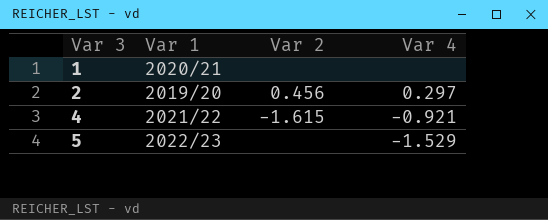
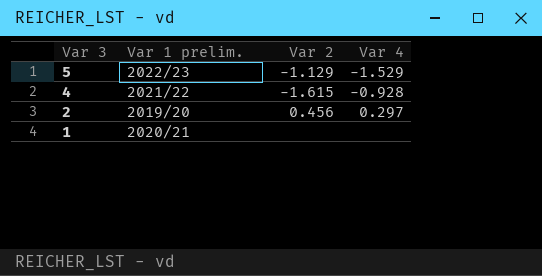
row order: Var 3 ascending -> Var 3 descending
column name: Var 1 -> Var 1 prelim.
5 | Var 2: none -> -1.129
4 | Var 4: -0.921 -> -0.928

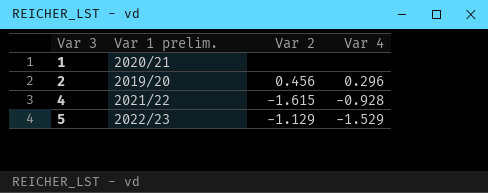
row order: Var 3 descending -> Var 3 ascending
2 | Var 4: 0.297 -> 0.296

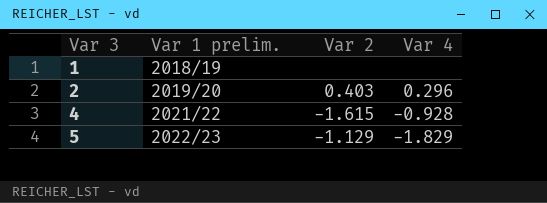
1 | Var 1 prelim.: 2020/21 -> 2018/19
2 | Var 2: 0.456 -> 0.403
5 | Var 4: -1.529 -> -1.829

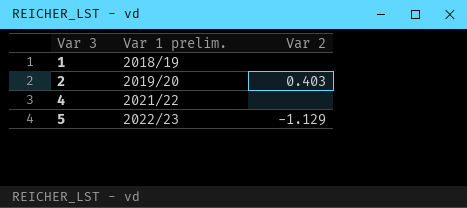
column Var 4 | position: 4 -> none
4 | Var 2: -1.615 -> none

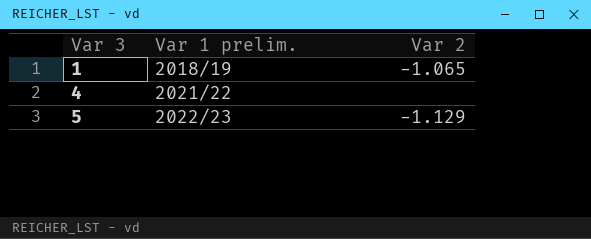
row 2: 2019/20 | 0.403 -> none
1 | Var 2: none -> -1.065

